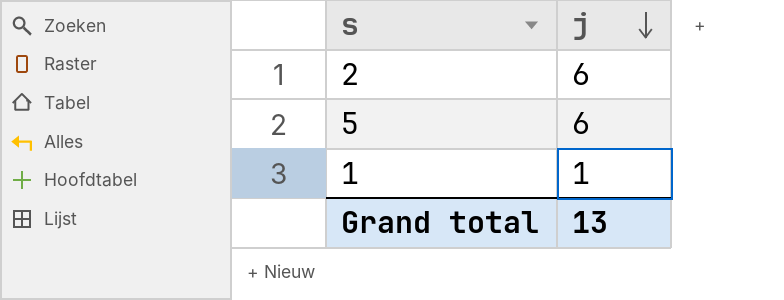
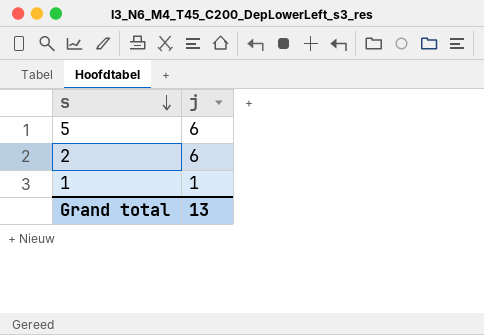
row order: j descending -> s descending

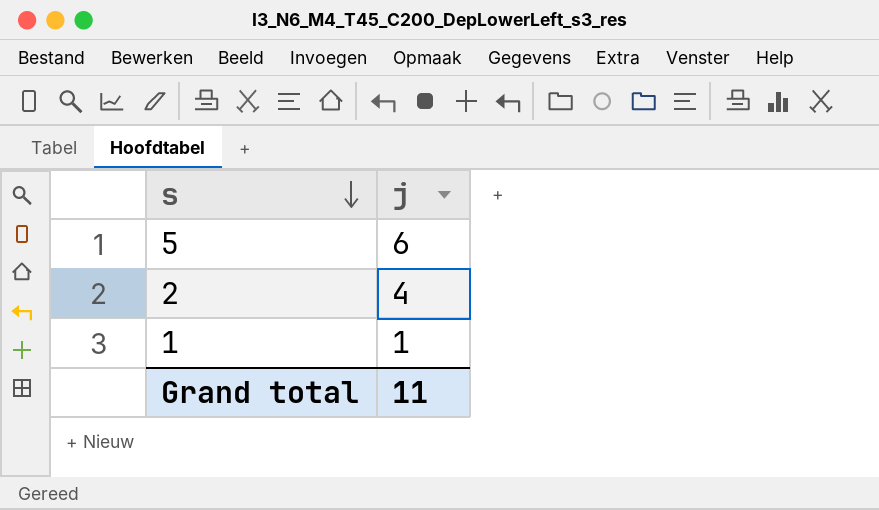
2 | j: 6 -> 4
Grand total | j: 13 -> 11

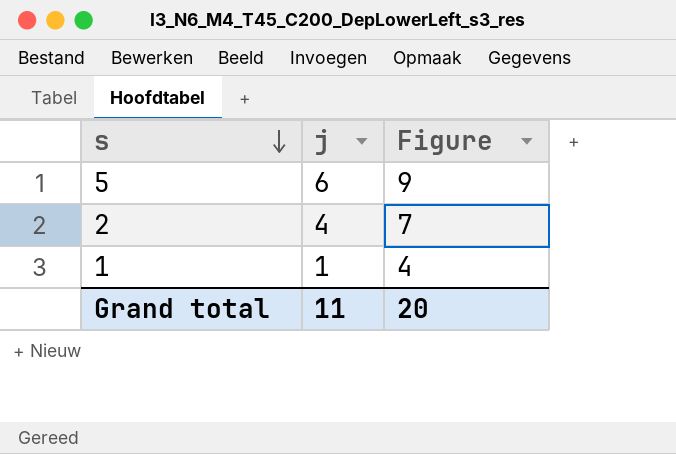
column Figure | formula: none -> [j] + 3

